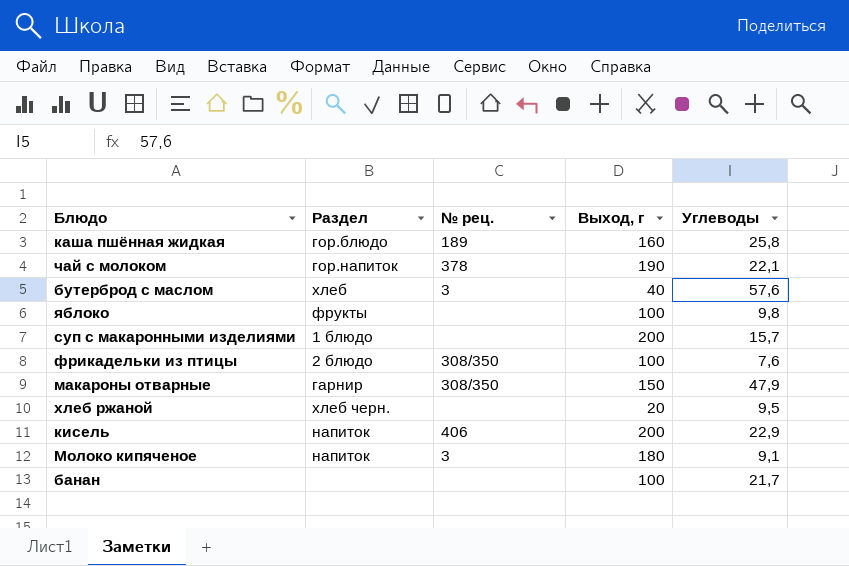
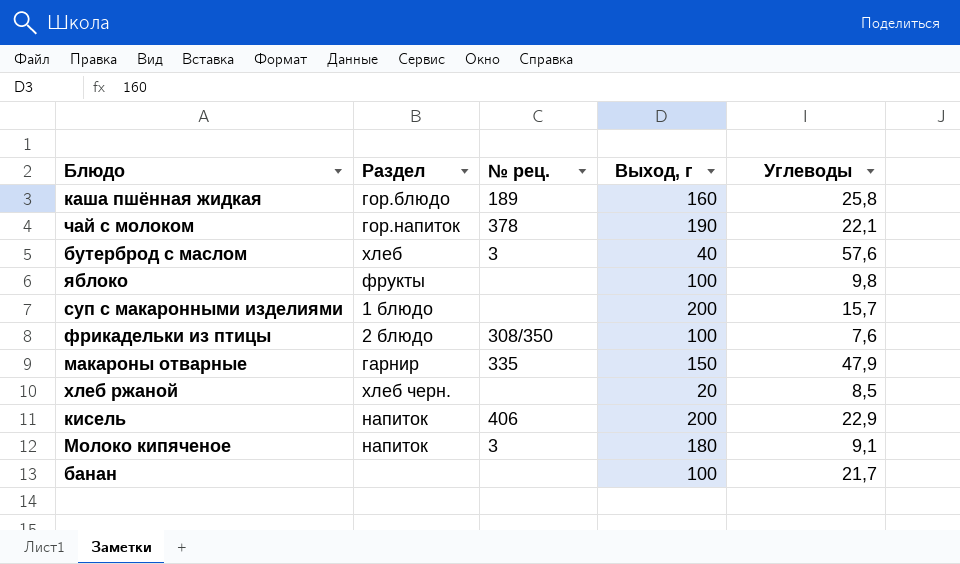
макароны отварные | № рец.: 308/350 -> 335
хлеб ржаной | Углеводы: 9,5 -> 8,5

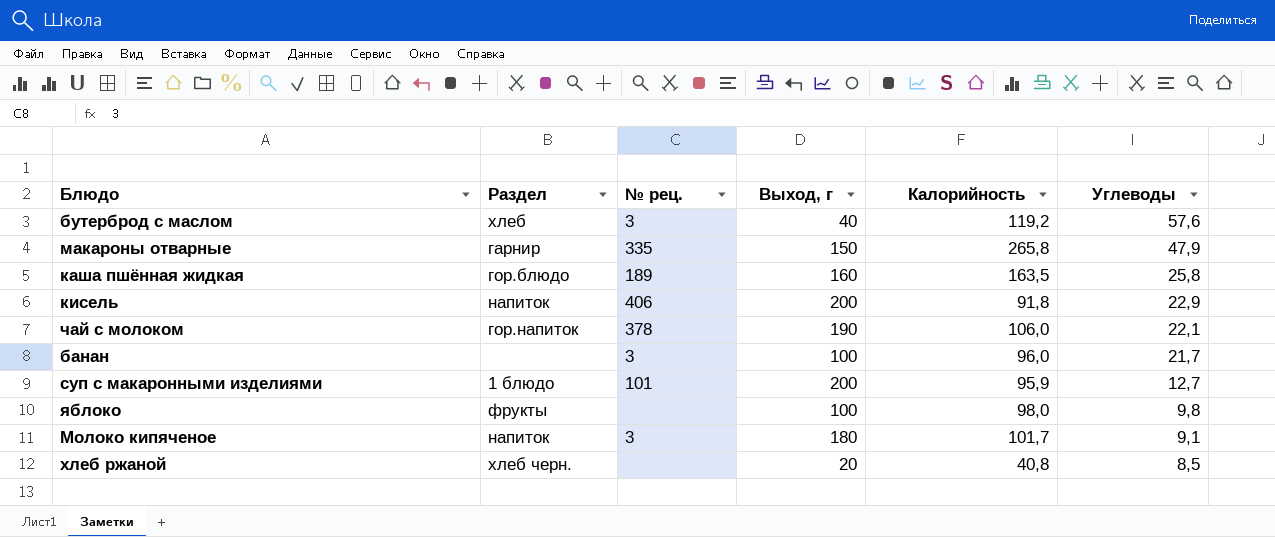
row order: none -> Углеводы descending
column Калорийность | position: none -> 5
row фрикадельки из птицы: 2 блюдо | 308/350 | 100 | 7,6 -> none
банан | № рец.: none -> 3
суп с макаронными изделиями | № рец.: none -> 101
суп с макаронными изделиями | Углеводы: 15,7 -> 12,7

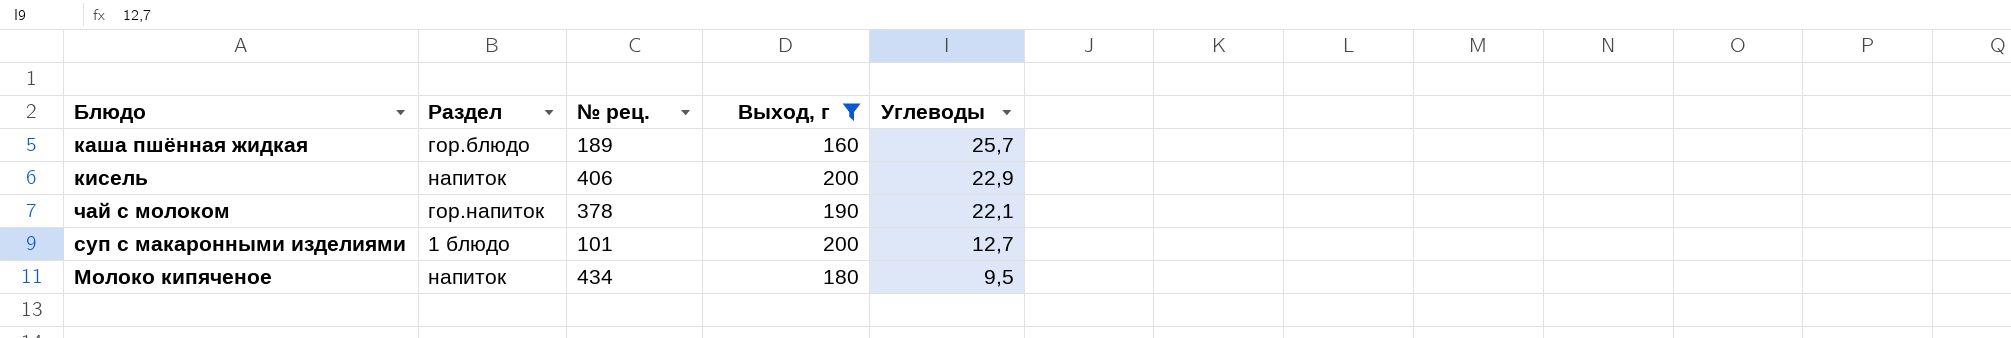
filter: none -> Выход, г >= 160
column Калорийность | position: 5 -> none
каша пшённая жидкая | Углеводы: 25,8 -> 25,7
Молоко кипяченое | № рец.: 3 -> 434
Молоко кипяченое | Углеводы: 9,1 -> 9,5

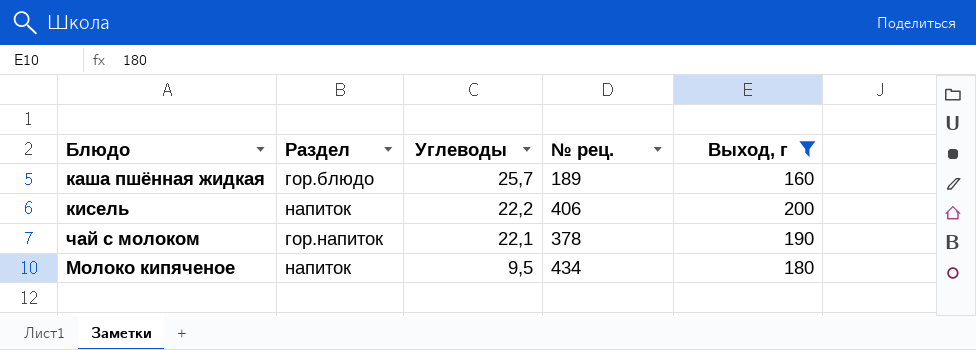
column Углеводы | position: 5 -> 3
row суп с макаронными изделиями: 1 блюдо | 101 | 200 | 12,7 -> none
кисель | Углеводы: 22,9 -> 22,2

